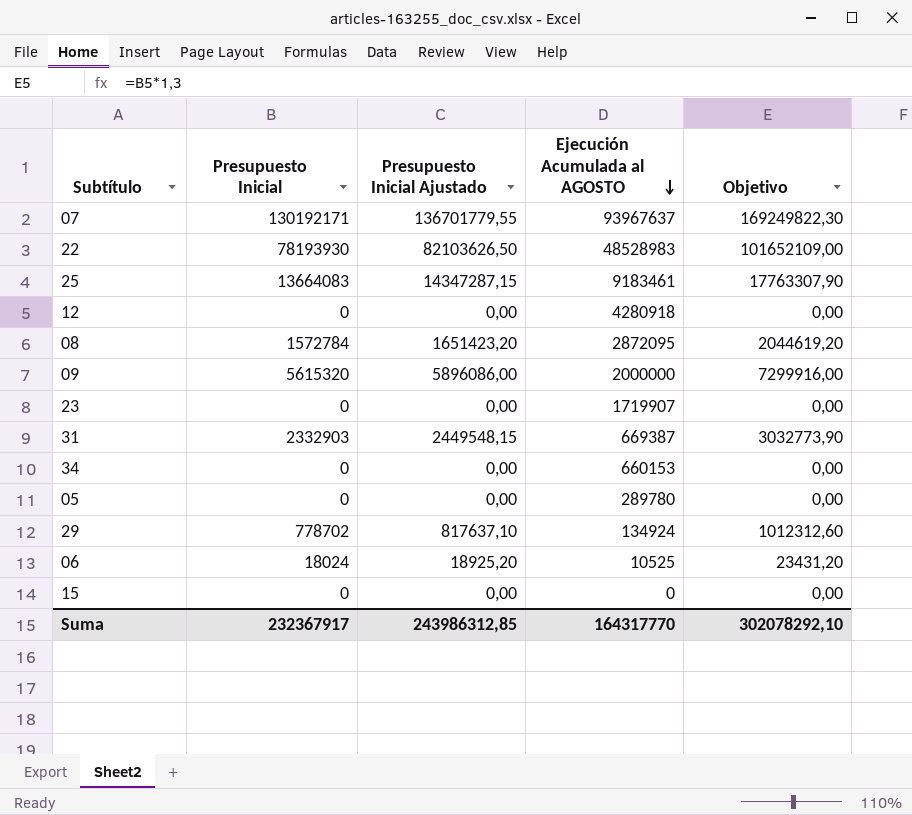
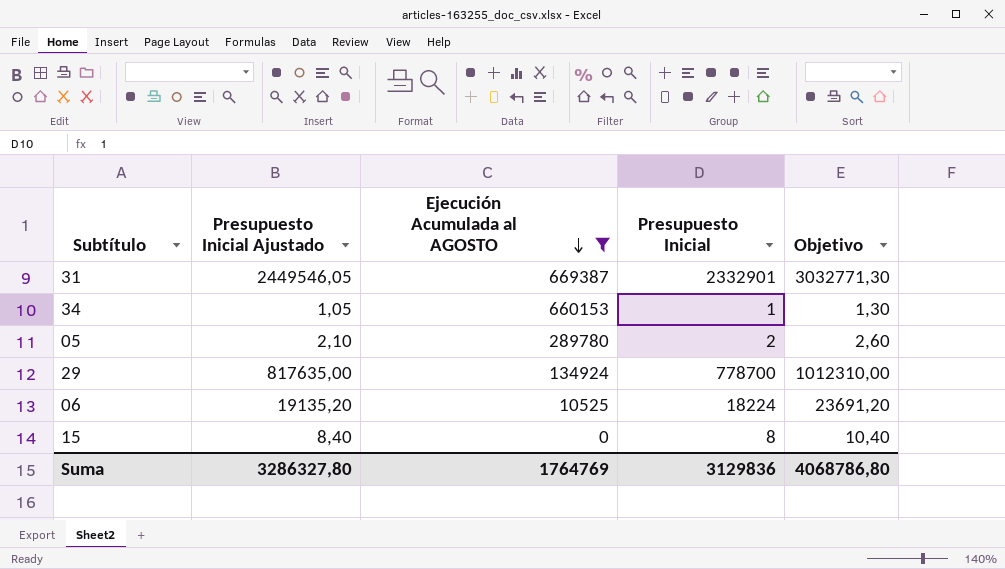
filter: none -> Ejecución Acumulada al AGOSTO <= 669387
column Presupuesto Inicial | position: 2 -> 4
31 | Presupuesto Inicial Ajustado: 2449548,15 -> 2449546,05
31 | Presupuesto Inicial: 2332903 -> 2332901
31 | Objetivo: 3032773,90 -> 3032771,30
34 | Presupuesto Inicial Ajustado: 0,00 -> 1,05
34 | Presupuesto Inicial: 0 -> 1
34 | Objetivo: 0,00 -> 1,30
05 | Presupuesto Inicial Ajustado: 0,00 -> 2,10
05 | Presupuesto Inicial: 0 -> 2
05 | Objetivo: 0,00 -> 2,60
29 | Presupuesto Inicial Ajustado: 817637,10 -> 817635,00
29 | Presupuesto Inicial: 778702 -> 778700
29 | Objetivo: 1012312,60 -> 1012310,00
06 | Presupuesto Inicial Ajustado: 18925,20 -> 19135,20
06 | Presupuesto Inicial: 18024 -> 18224
06 | Objetivo: 23431,20 -> 23691,20
15 | Presupuesto Inicial Ajustado: 0,00 -> 8,40
15 | Presupuesto Inicial: 0 -> 8
15 | Objetivo: 0,00 -> 10,40
Suma | Presupuesto Inicial Ajustado: 243986312,85 -> 3286327,80
Suma | Ejecución Acumulada al AGOSTO: 164317770 -> 1764769
Suma | Presupuesto Inicial: 232367917 -> 3129836
Suma | Objetivo: 302078292,10 -> 4068786,80

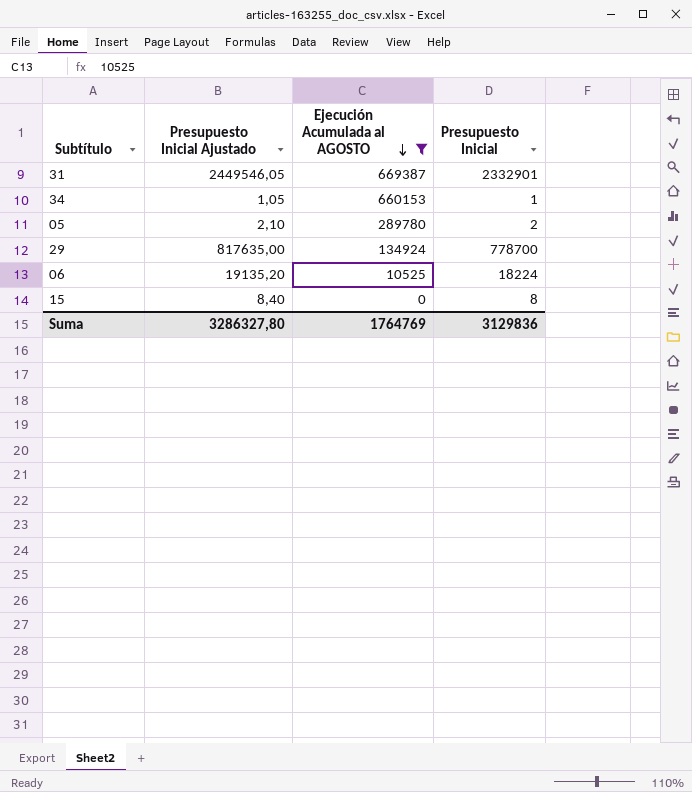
column Objetivo | formula: [Presupuesto Inicial] * 1,3 -> none

